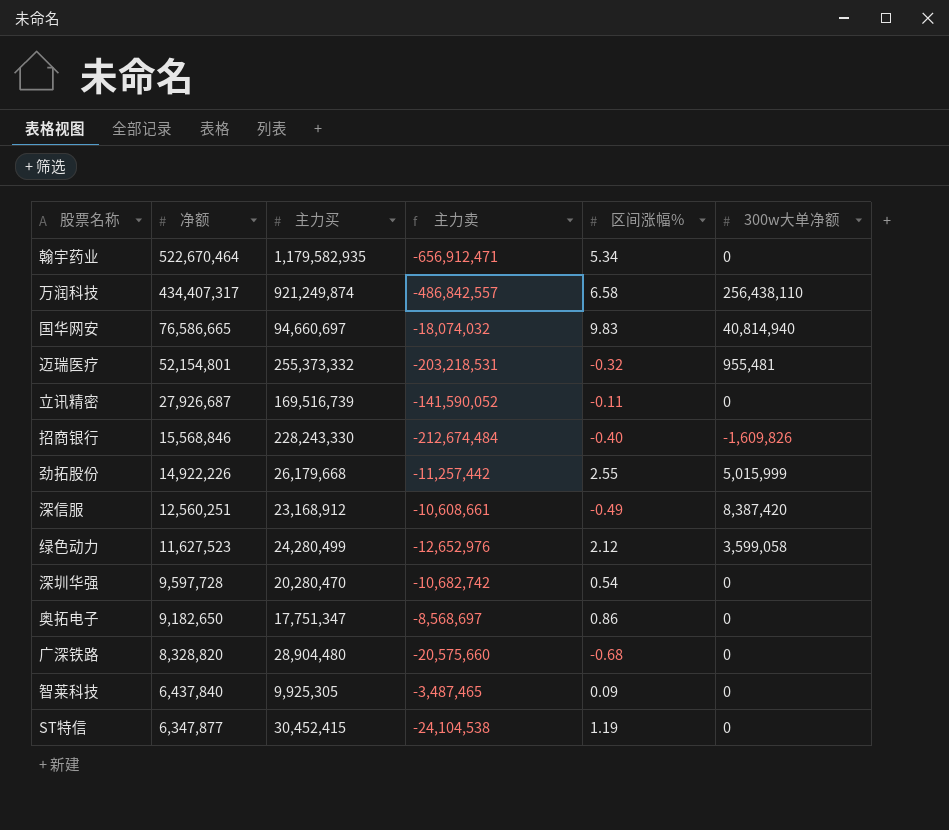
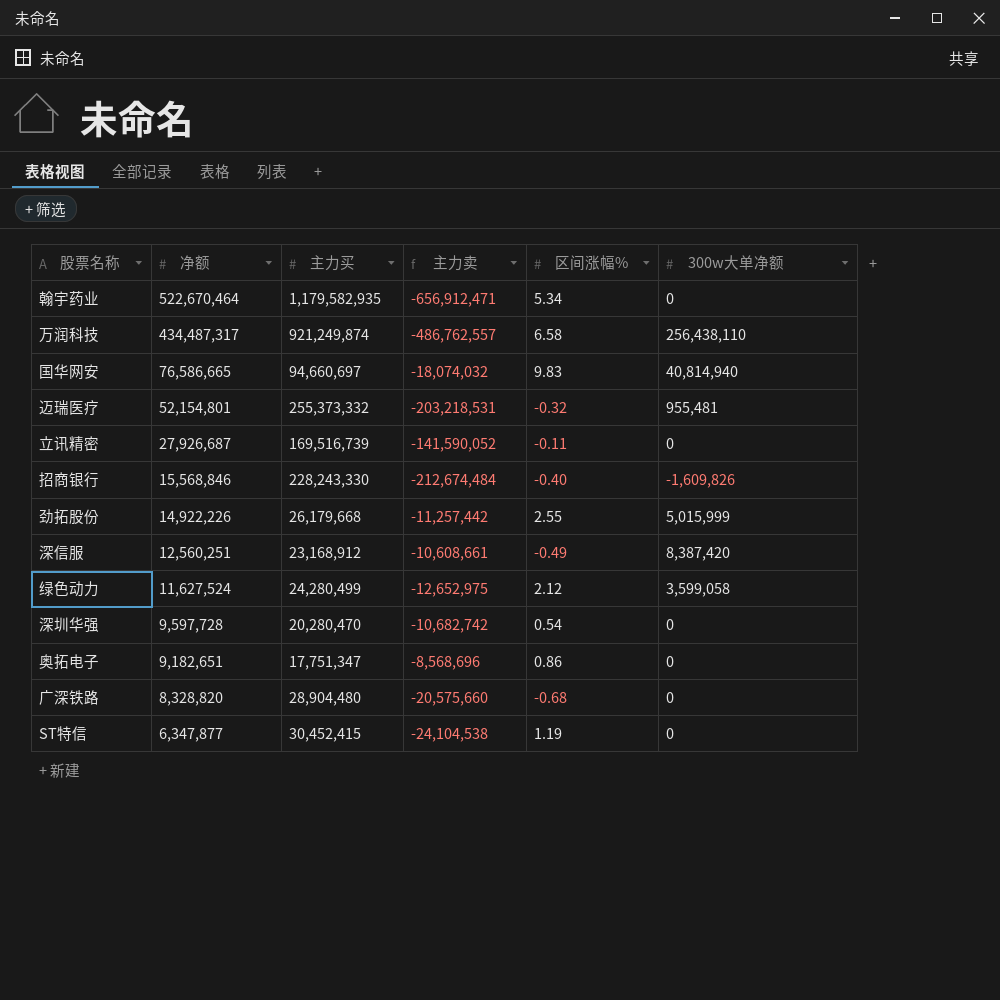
row 智莱科技: 6,437,840 | 9,925,305 | -3,487,465 | 0.09 | 0 -> none
万润科技 | 净额: 434,407,317 -> 434,487,317
万润科技 | 主力卖: -486,842,557 -> -486,762,557
绿色动力 | 净额: 11,627,523 -> 11,627,524
绿色动力 | 主力卖: -12,652,976 -> -12,652,975
奥拓电子 | 净额: 9,182,650 -> 9,182,651
奥拓电子 | 主力卖: -8,568,697 -> -8,568,696

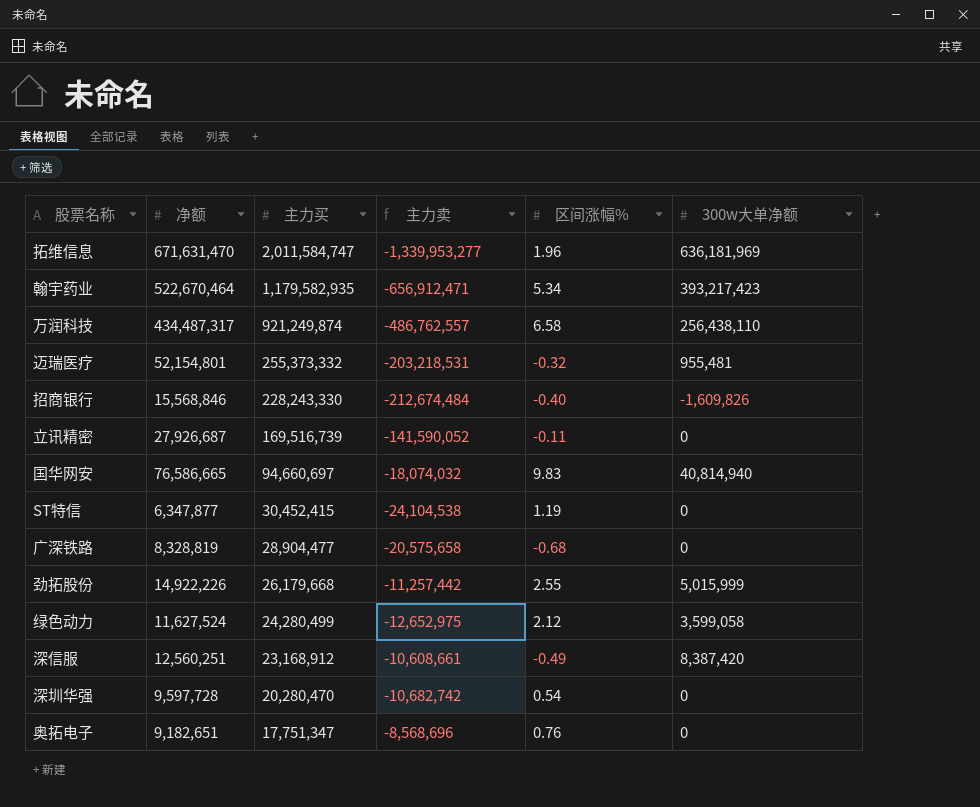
row order: 净额 descending -> 主力买 descending
row 拓维信息: none -> 671,631,470 | 2,011,584,747 | -1,339,953,277 | 1.96 | 636,181,969
翰宇药业 | 300w大单净额: 0 -> 393,217,423
广深铁路 | 净额: 8,328,820 -> 8,328,819
广深铁路 | 主力买: 28,904,480 -> 28,904,477
广深铁路 | 主力卖: -20,575,660 -> -20,575,658
奥拓电子 | 区间涨幅%: 0.86 -> 0.76

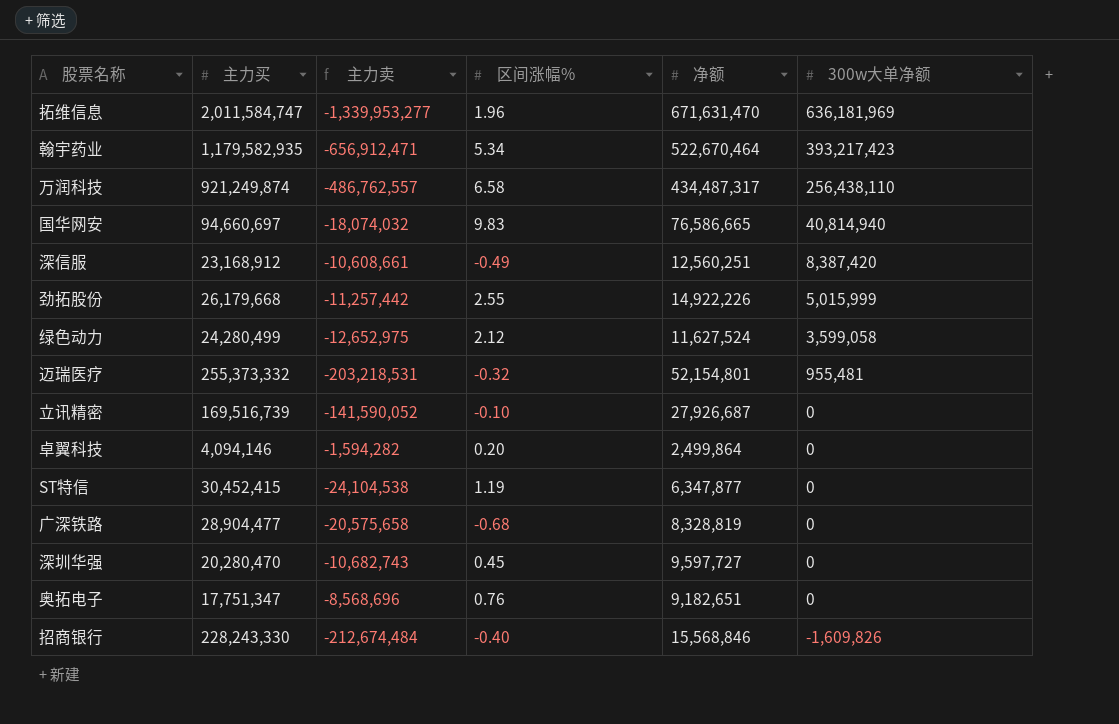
row order: 主力买 descending -> 300w大单净额 descending
column 净额 | position: 2 -> 5
立讯精密 | 区间涨幅%: -0.11 -> -0.10
row 卓翼科技: none -> 4,094,146 | -1,594,282 | 0.20 | 2,499,864 | 0
深圳华强 | 主力卖: -10,682,742 -> -10,682,743
深圳华强 | 区间涨幅%: 0.54 -> 0.45
深圳华强 | 净额: 9,597,728 -> 9,597,727

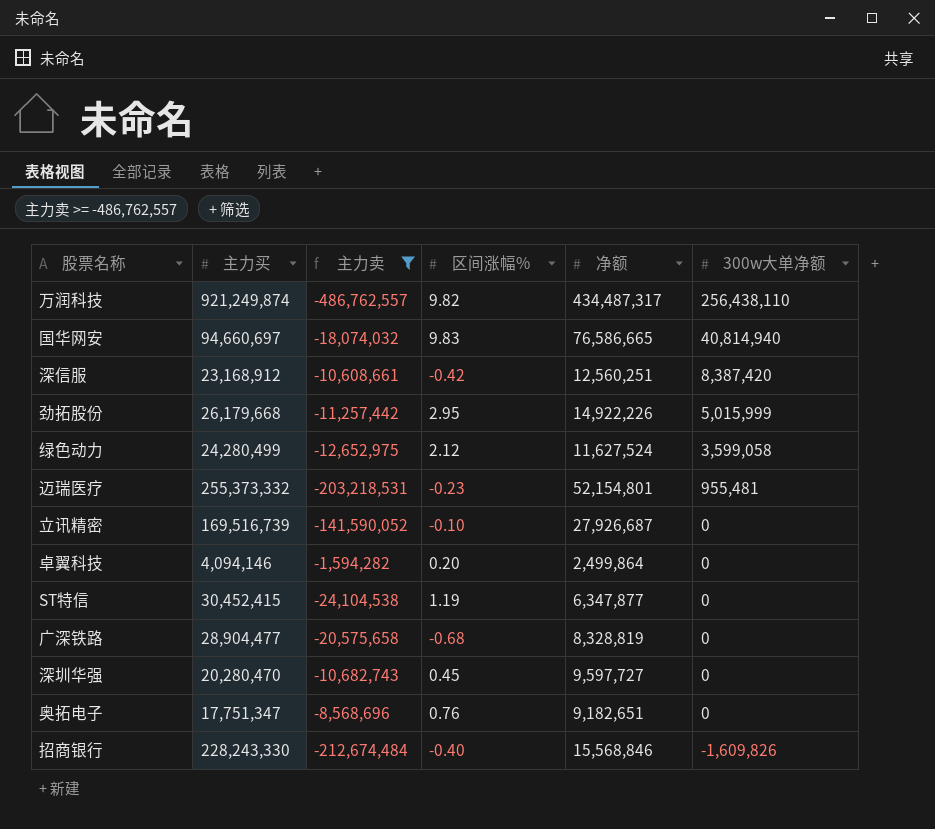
filter: none -> 主力卖 >= -486,762,557
万润科技 | 区间涨幅%: 6.58 -> 9.82
深信服 | 区间涨幅%: -0.49 -> -0.42
劲拓股份 | 区间涨幅%: 2.55 -> 2.95
迈瑞医疗 | 区间涨幅%: -0.32 -> -0.23

